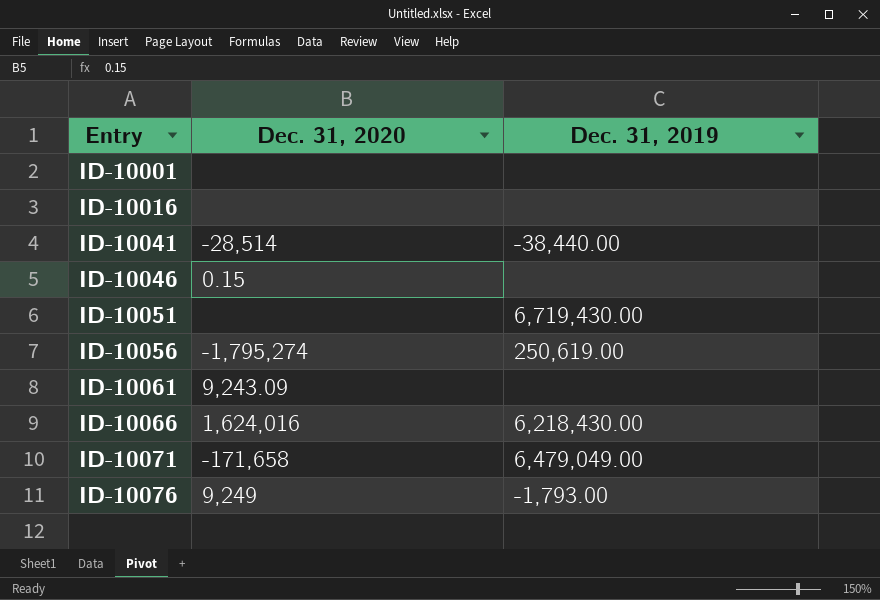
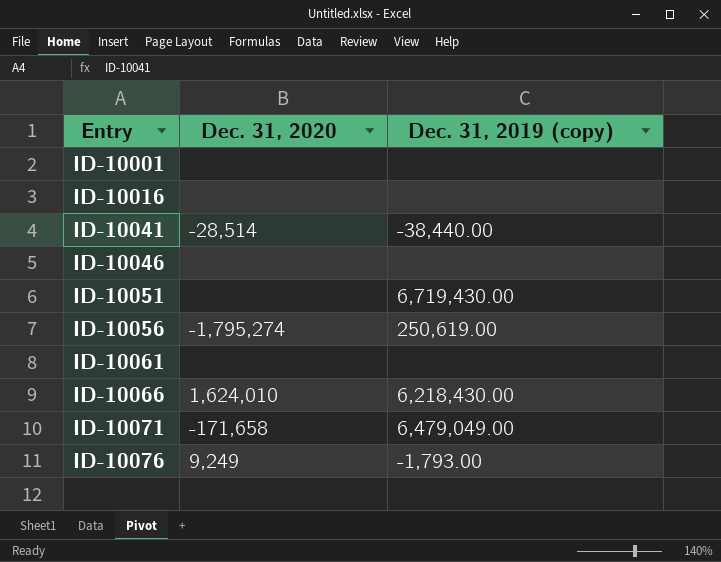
column name: Dec. 31, 2019 -> Dec. 31, 2019 (copy)
ID-10046 | Dec. 31, 2020: 0.15 -> none
ID-10061 | Dec. 31, 2020: 9,243.09 -> none
ID-10066 | Dec. 31, 2020: 1,624,016 -> 1,624,010

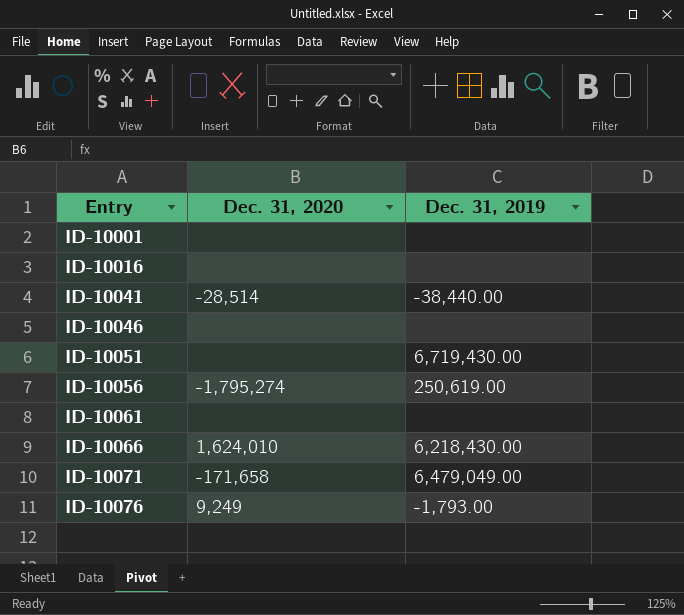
column name: Dec. 31, 2019 (copy) -> Dec. 31, 2019

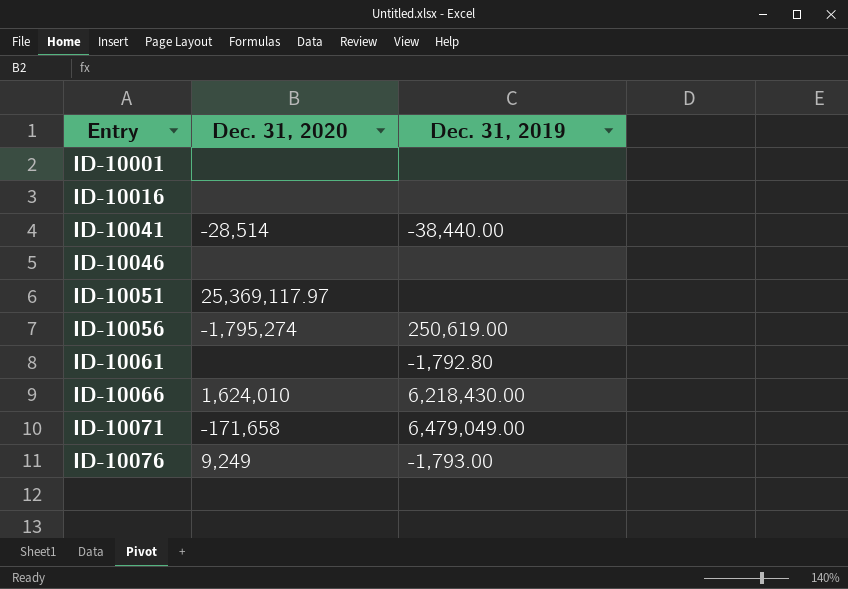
ID-10051 | Dec. 31, 2020: none -> 25,369,117.97
ID-10051 | Dec. 31, 2019: 6,719,430.00 -> none
ID-10061 | Dec. 31, 2019: none -> -1,792.80

